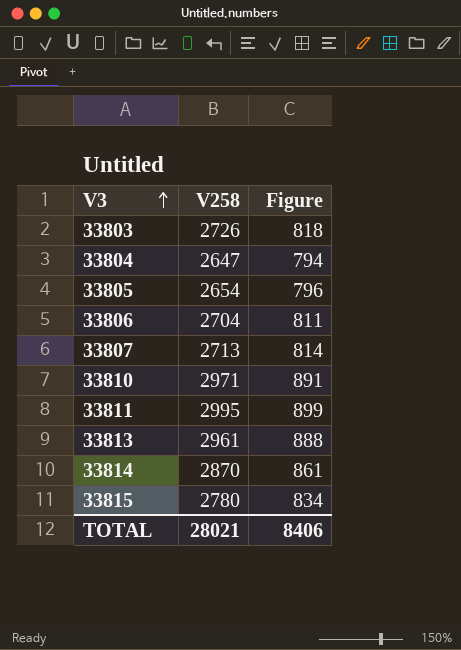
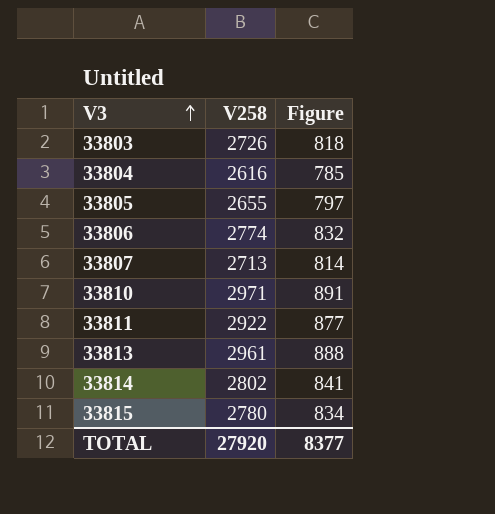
33804 | V258: 2647 -> 2616
33804 | Figure: 794 -> 785
33805 | V258: 2654 -> 2655
33805 | Figure: 796 -> 797
33806 | V258: 2704 -> 2774
33806 | Figure: 811 -> 832
33811 | V258: 2995 -> 2922
33811 | Figure: 899 -> 877
33814 | V258: 2870 -> 2802
33814 | Figure: 861 -> 841
TOTAL | V258: 28021 -> 27920
TOTAL | Figure: 8406 -> 8377

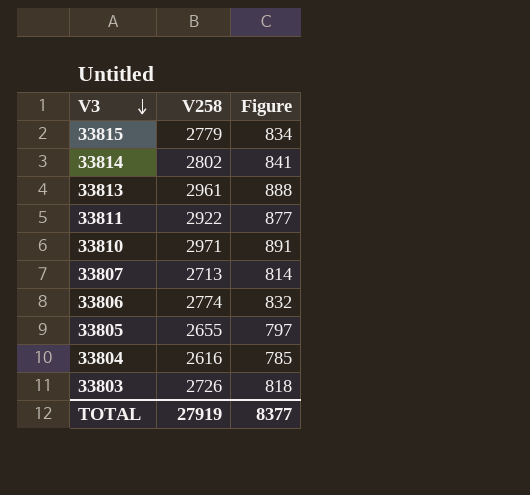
row order: V3 ascending -> V3 descending
33815 | V258: 2780 -> 2779
TOTAL | V258: 27920 -> 27919

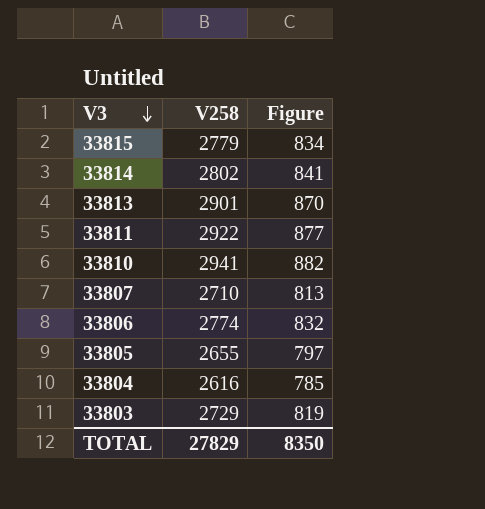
33813 | V258: 2961 -> 2901
33813 | Figure: 888 -> 870
33810 | V258: 2971 -> 2941
33810 | Figure: 891 -> 882
33807 | V258: 2713 -> 2710
33807 | Figure: 814 -> 813
33803 | V258: 2726 -> 2729
33803 | Figure: 818 -> 819
TOTAL | V258: 27919 -> 27829
TOTAL | Figure: 8377 -> 8350

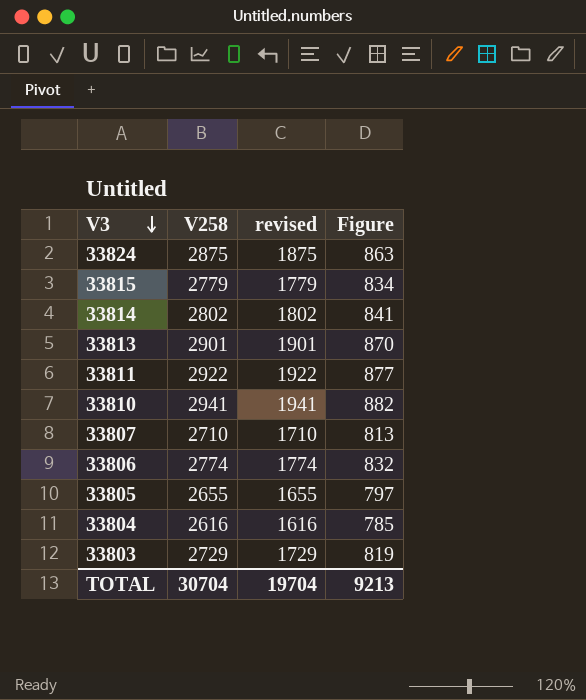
column revised | formula: none -> [V258] - 1000
row 33824: none -> 2875 | 1875 | 863
TOTAL | V258: 27829 -> 30704
TOTAL | Figure: 8350 -> 9213

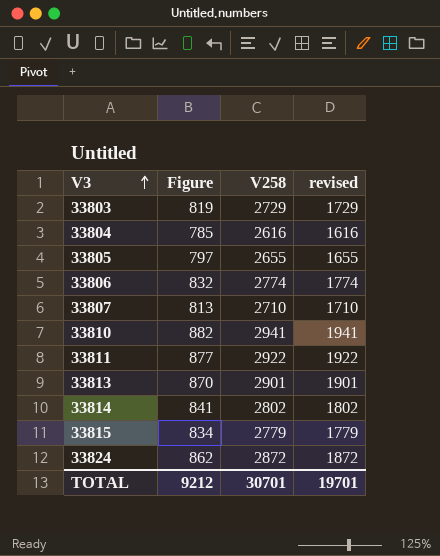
row order: V3 descending -> V3 ascending
column Figure | position: 4 -> 2
33824 | Figure: 863 -> 862
33824 | V258: 2875 -> 2872
33824 | revised: 1875 -> 1872
TOTAL | Figure: 9213 -> 9212
TOTAL | V258: 30704 -> 30701
TOTAL | revised: 19704 -> 19701

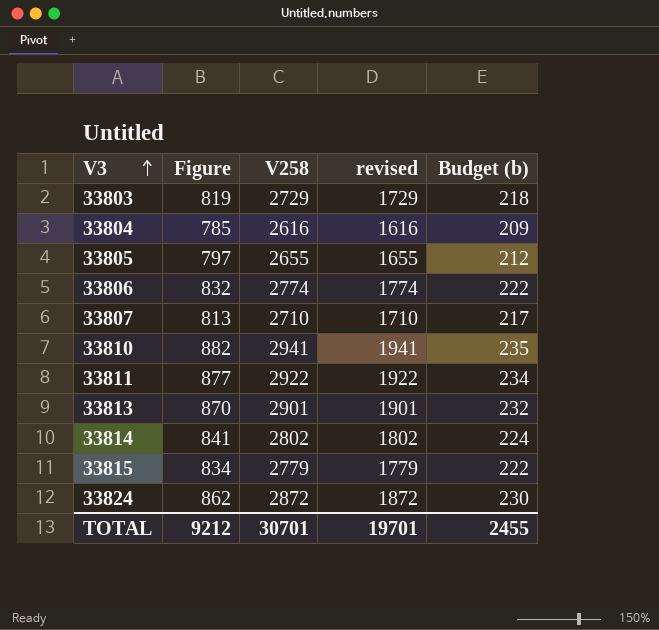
column Budget (b) | formula: none -> [V258] * 0.08

